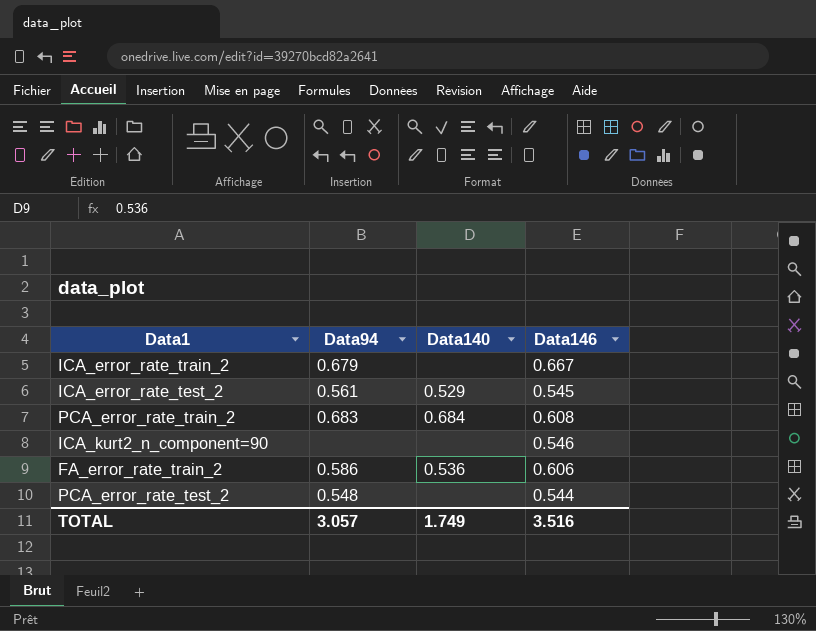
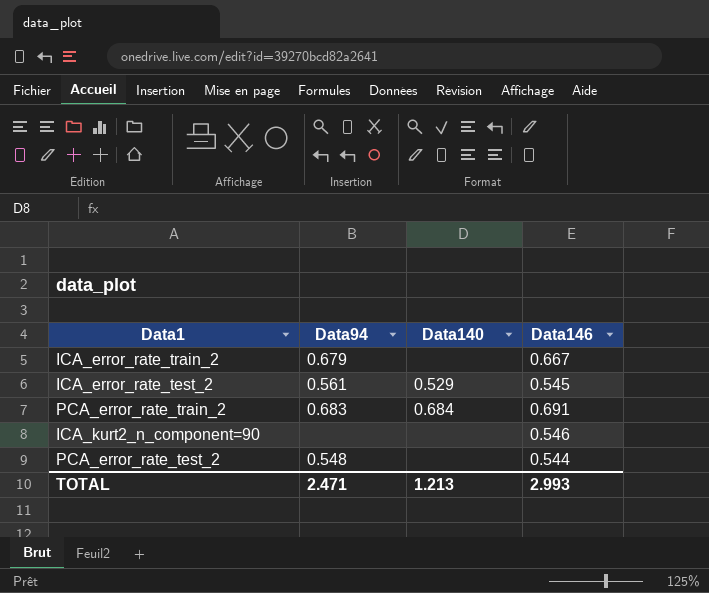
row FA_error_rate_train_2: 0.586 | 0.536 | 0.606 -> none
PCA_error_rate_train_2 | Data146: 0.608 -> 0.691
TOTAL | Data94: 3.057 -> 2.471
TOTAL | Data140: 1.749 -> 1.213
TOTAL | Data146: 3.516 -> 2.993

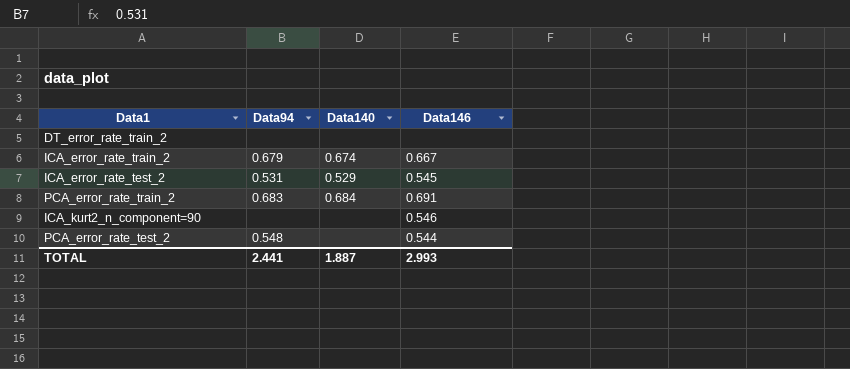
row DT_error_rate_train_2: none -> none | none | none
ICA_error_rate_train_2 | Data140: none -> 0.674
ICA_error_rate_test_2 | Data94: 0.561 -> 0.531
TOTAL | Data94: 2.471 -> 2.441
TOTAL | Data140: 1.213 -> 1.887

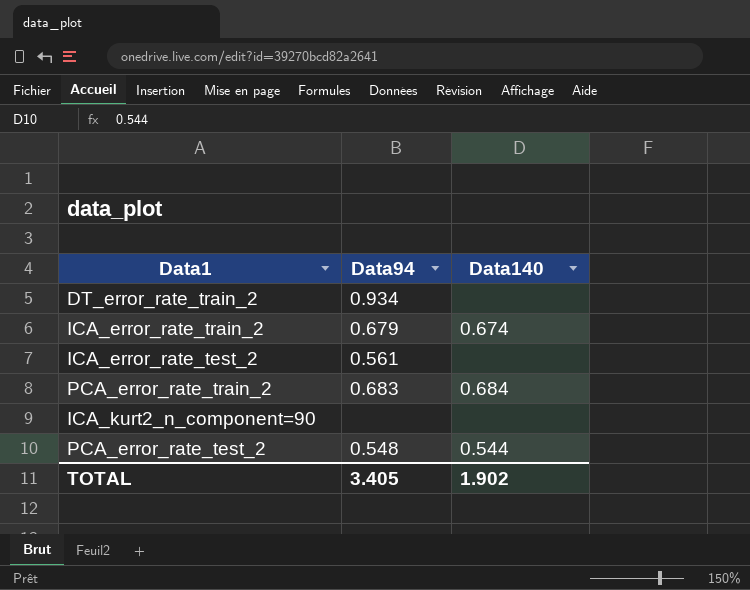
column Data146 | position: 4 -> none
DT_error_rate_train_2 | Data94: none -> 0.934
ICA_error_rate_test_2 | Data94: 0.531 -> 0.561
ICA_error_rate_test_2 | Data140: 0.529 -> none
PCA_error_rate_test_2 | Data140: none -> 0.544
TOTAL | Data94: 2.441 -> 3.405
TOTAL | Data140: 1.887 -> 1.902

